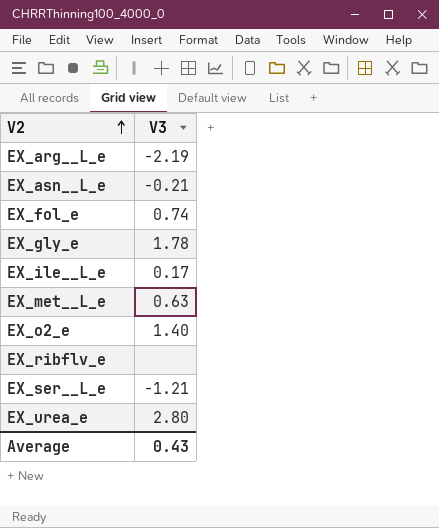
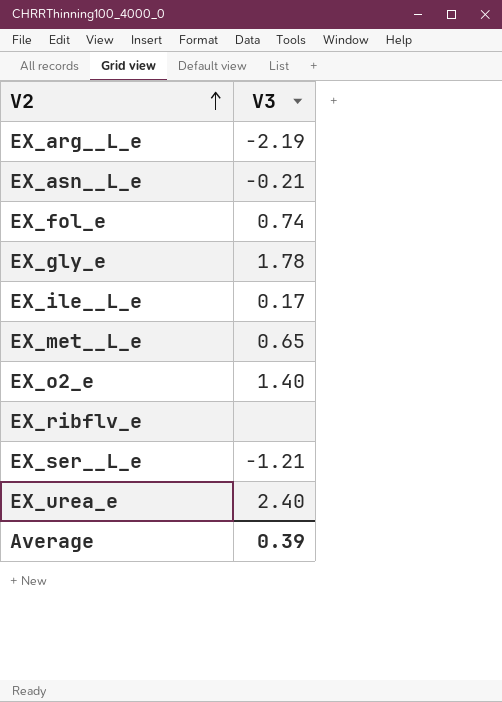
EX_met__L_e | V3: 0.63 -> 0.65
EX_urea_e | V3: 2.80 -> 2.40
Average | V3: 0.43 -> 0.39

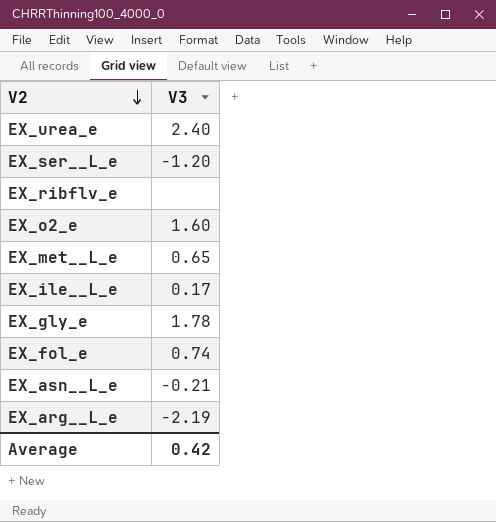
row order: V2 ascending -> V2 descending
EX_ser__L_e | V3: -1.21 -> -1.20
EX_o2_e | V3: 1.40 -> 1.60
Average | V3: 0.39 -> 0.42

